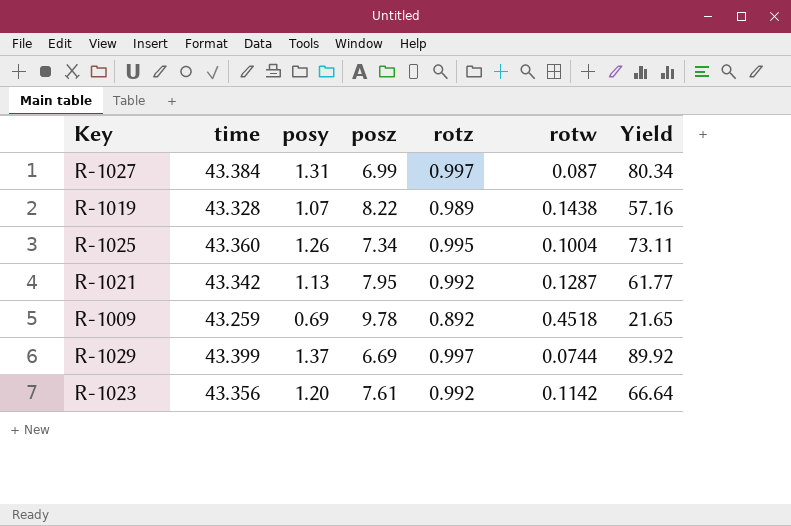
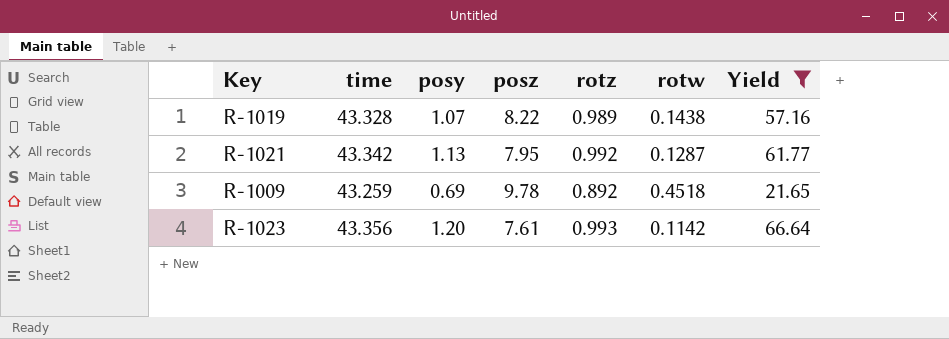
filter: none -> Yield <= 66.64
R-1023 | rotz: 0.992 -> 0.993

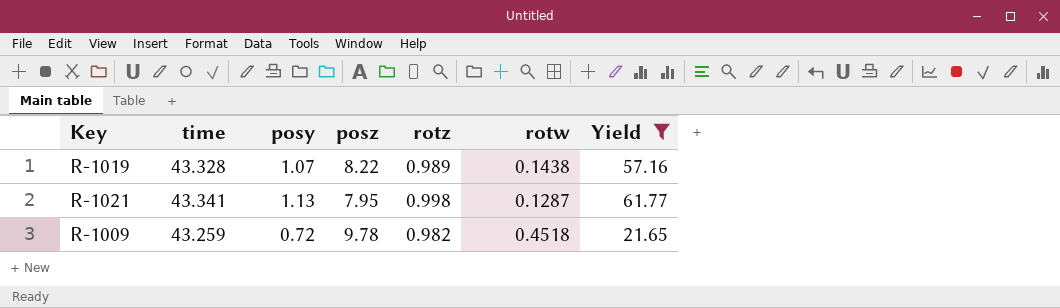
row R-1023: 43.356 | 1.20 | 7.61 | 0.993 | 0.1142 | 66.64 -> none
R-1021 | time: 43.342 -> 43.341
R-1021 | rotz: 0.992 -> 0.998
R-1009 | posy: 0.69 -> 0.72
R-1009 | rotz: 0.892 -> 0.982

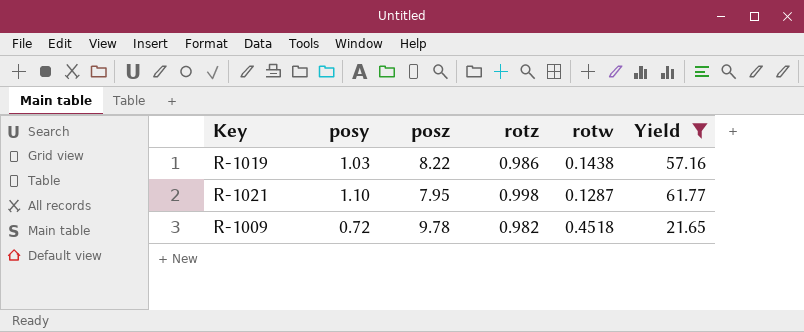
column time | position: 2 -> none
R-1019 | posy: 1.07 -> 1.03
R-1019 | rotz: 0.989 -> 0.986
R-1021 | posy: 1.13 -> 1.10

